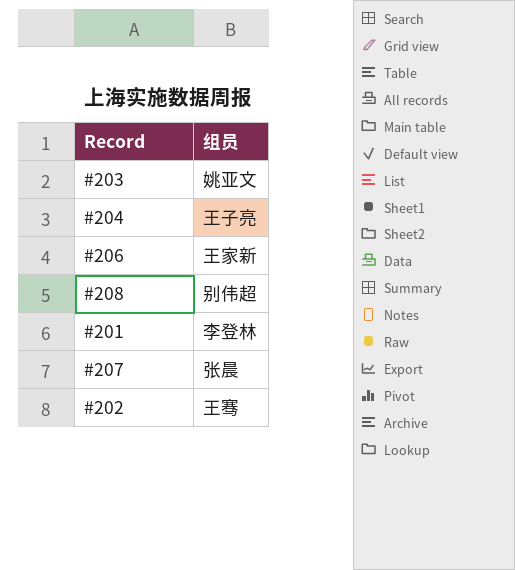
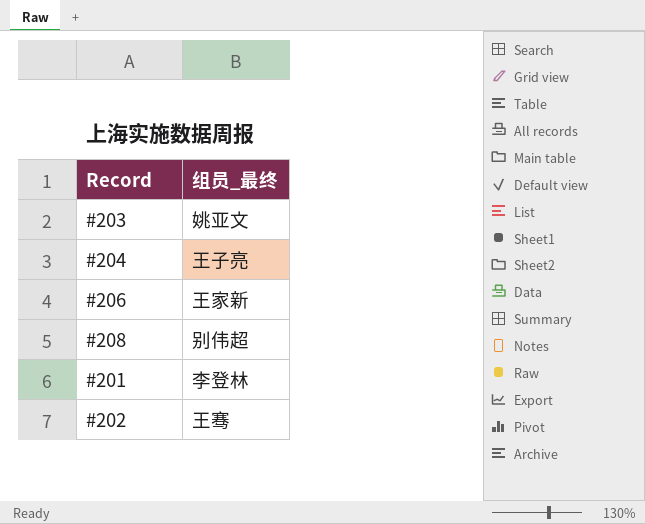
column name: 组员 -> 组员_最终
row #207: 张晨 -> none

